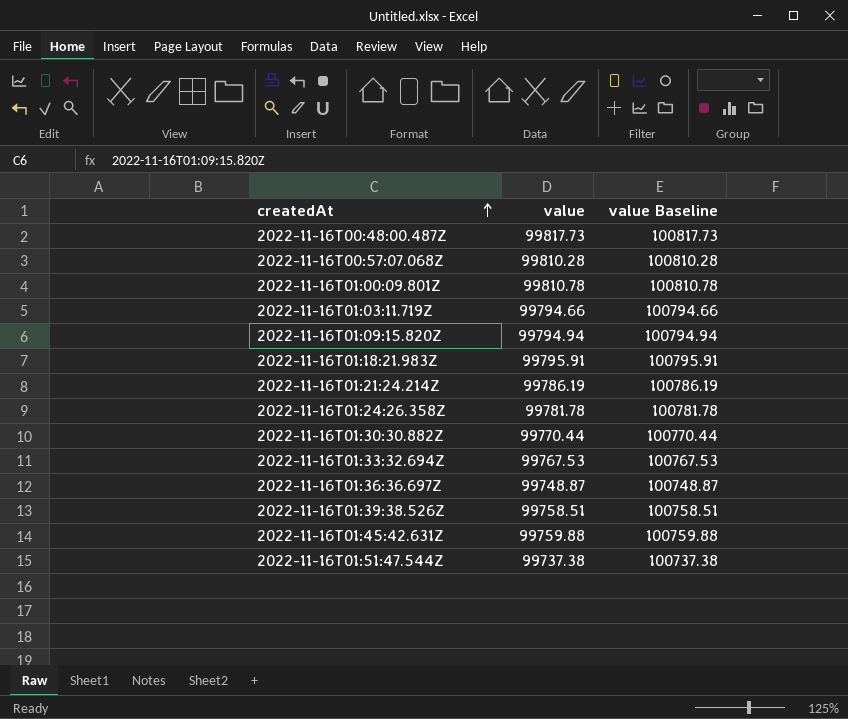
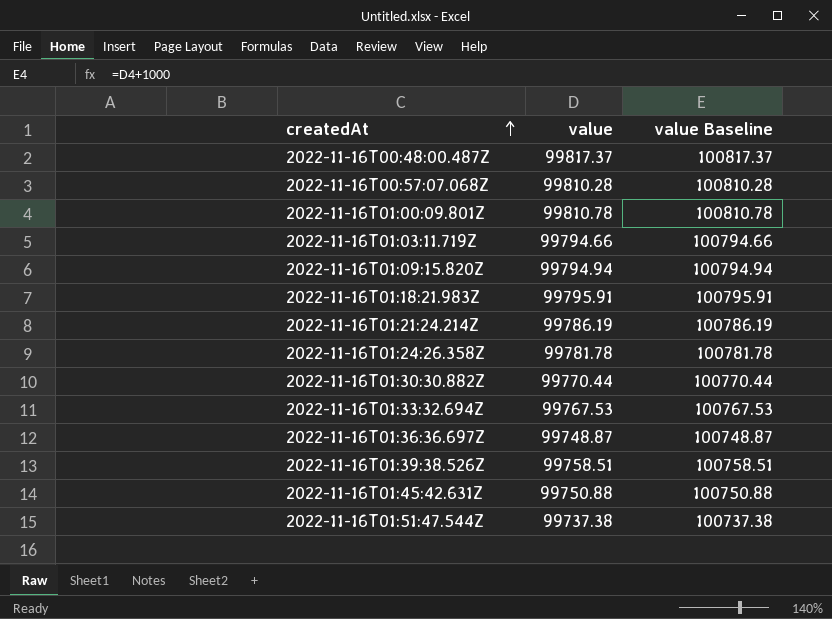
2022-11-16T00:48:00.487Z | value: 99817.73 -> 99817.37
2022-11-16T00:48:00.487Z | value Baseline: 100817.73 -> 100817.37
2022-11-16T01:45:42.631Z | value: 99759.88 -> 99750.88
2022-11-16T01:45:42.631Z | value Baseline: 100759.88 -> 100750.88

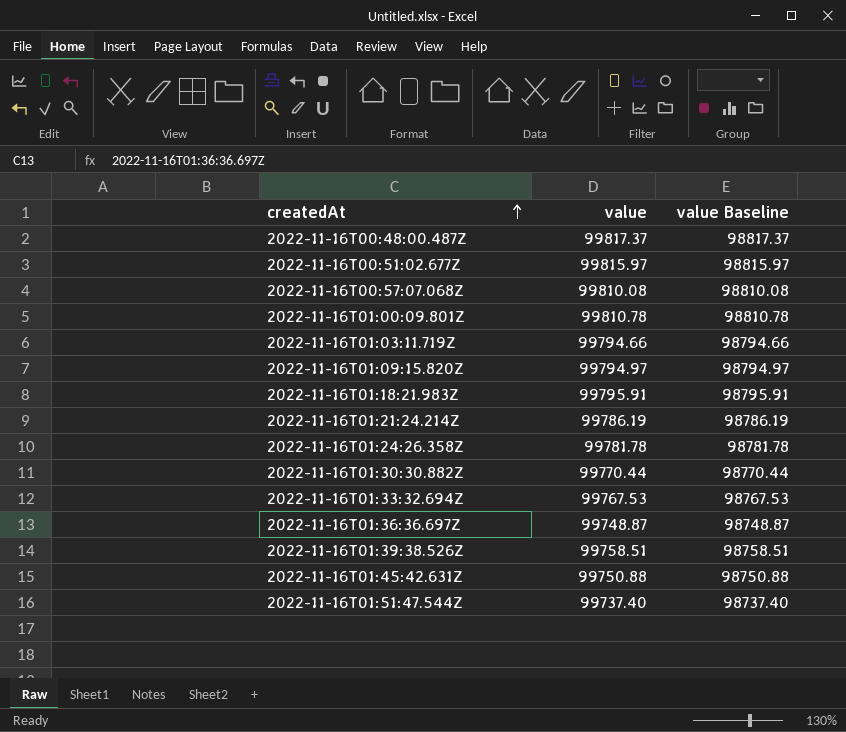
column value Baseline | formula: [value] + 1000 -> [value] - 1000
row 2022-11-16T00:51:02.677Z: none -> 99815.97 | 98815.97
2022-11-16T00:57:07.068Z | value: 99810.28 -> 99810.08
2022-11-16T01:09:15.820Z | value: 99794.94 -> 99794.97
2022-11-16T01:51:47.544Z | value: 99737.38 -> 99737.40

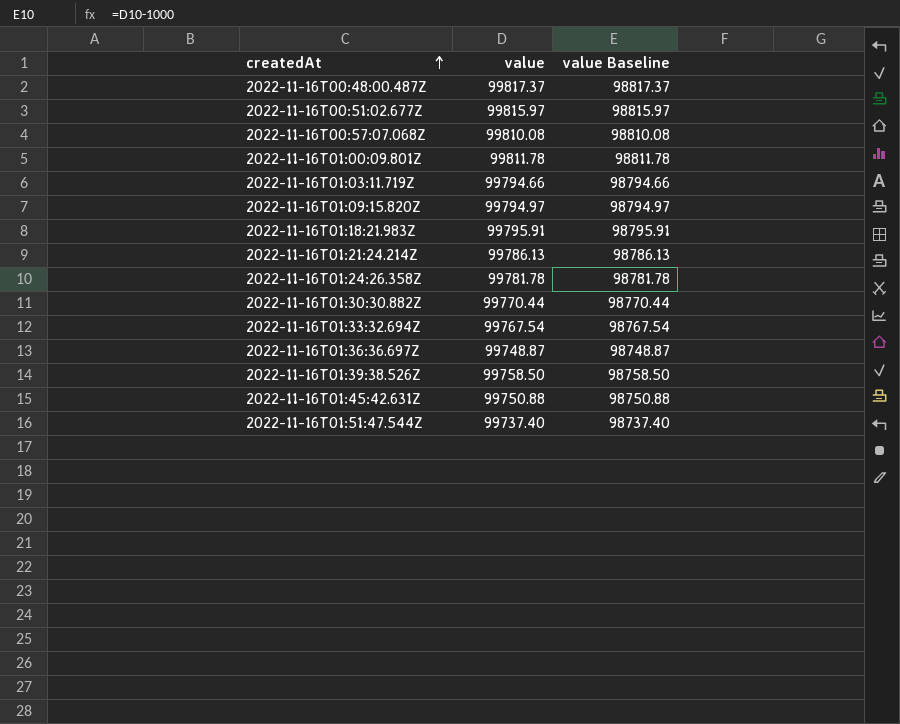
2022-11-16T01:00:09.801Z | value: 99810.78 -> 99811.78
2022-11-16T01:00:09.801Z | value Baseline: 98810.78 -> 98811.78
2022-11-16T01:21:24.214Z | value: 99786.19 -> 99786.13
2022-11-16T01:21:24.214Z | value Baseline: 98786.19 -> 98786.13
2022-11-16T01:33:32.694Z | value: 99767.53 -> 99767.54
2022-11-16T01:33:32.694Z | value Baseline: 98767.53 -> 98767.54
2022-11-16T01:39:38.526Z | value: 99758.51 -> 99758.50
2022-11-16T01:39:38.526Z | value Baseline: 98758.51 -> 98758.50

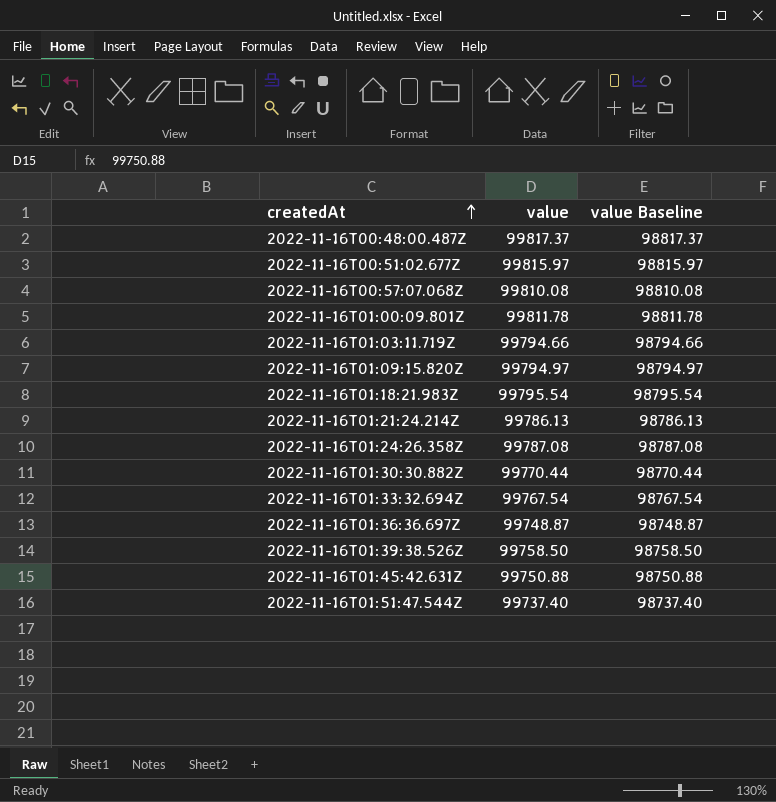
2022-11-16T01:18:21.983Z | value: 99795.91 -> 99795.54
2022-11-16T01:18:21.983Z | value Baseline: 98795.91 -> 98795.54
2022-11-16T01:24:26.358Z | value: 99781.78 -> 99787.08
2022-11-16T01:24:26.358Z | value Baseline: 98781.78 -> 98787.08

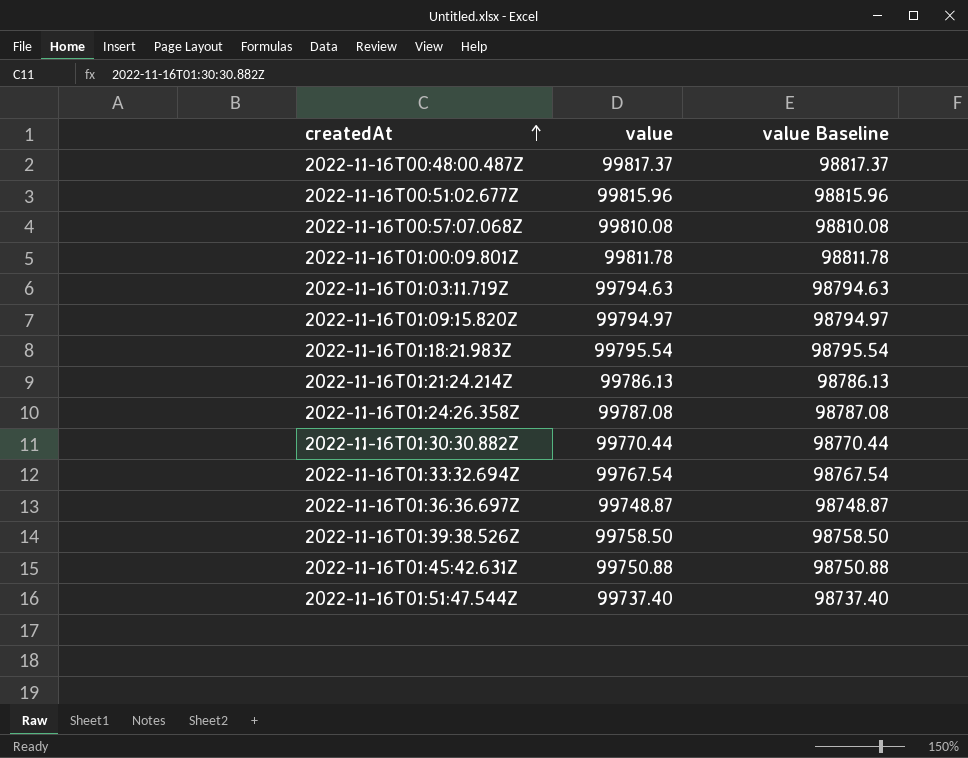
2022-11-16T00:51:02.677Z | value: 99815.97 -> 99815.96
2022-11-16T00:51:02.677Z | value Baseline: 98815.97 -> 98815.96
2022-11-16T01:03:11.719Z | value: 99794.66 -> 99794.63
2022-11-16T01:03:11.719Z | value Baseline: 98794.66 -> 98794.63

